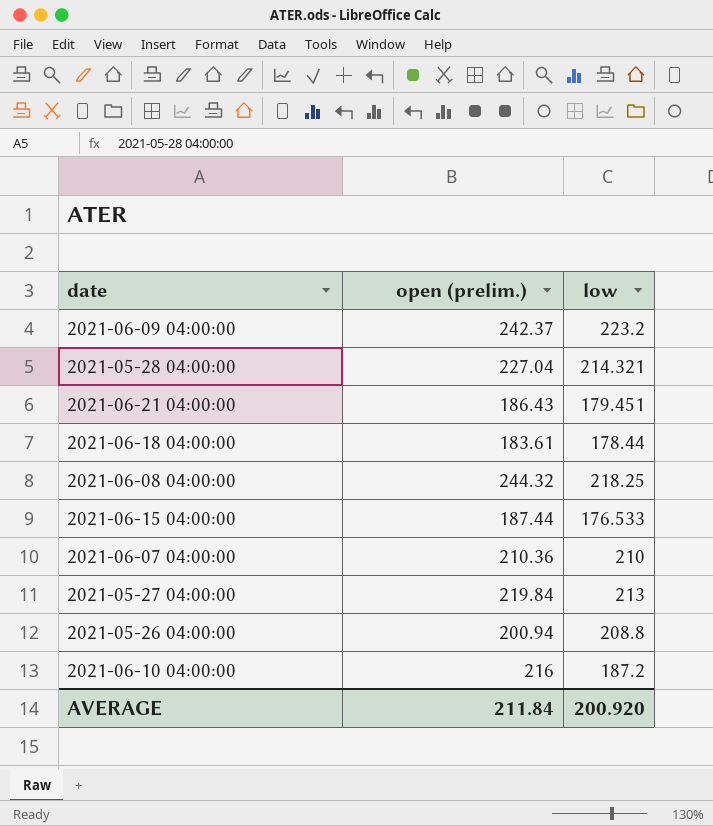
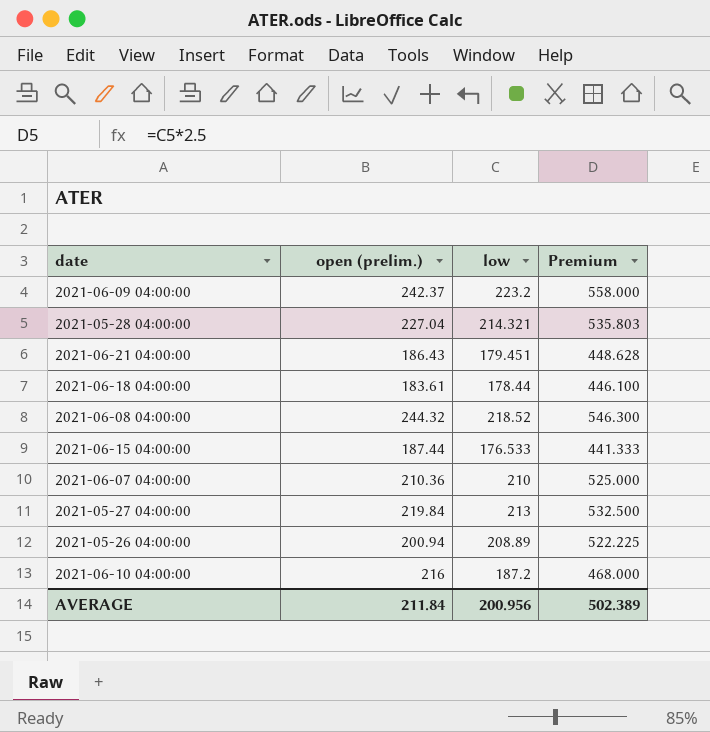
column Premium | formula: none -> [low] * 2.5
2021-06-08 04:00:00 | low: 218.25 -> 218.52
2021-05-26 04:00:00 | low: 208.8 -> 208.89
AVERAGE | low: 200.920 -> 200.956

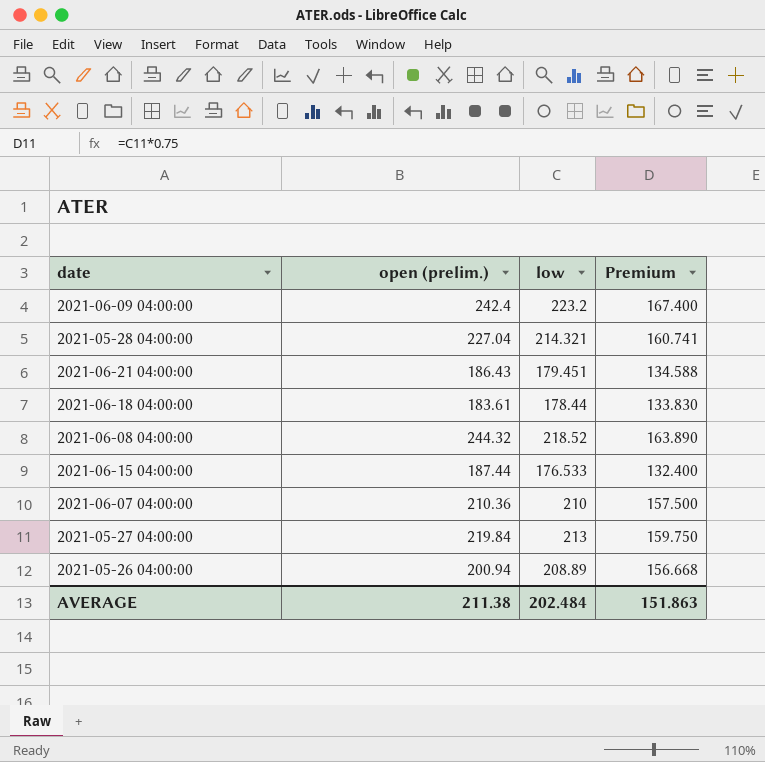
column Premium | formula: [low] * 2.5 -> [low] * 0.75
row 2021-06-10 04:00:00: 216 | 187.2 | 468.000 -> none
2021-06-09 04:00:00 | open (prelim.): 242.37 -> 242.4
AVERAGE | open (prelim.): 211.84 -> 211.38
AVERAGE | low: 200.956 -> 202.484
AVERAGE | Premium: 502.389 -> 151.863

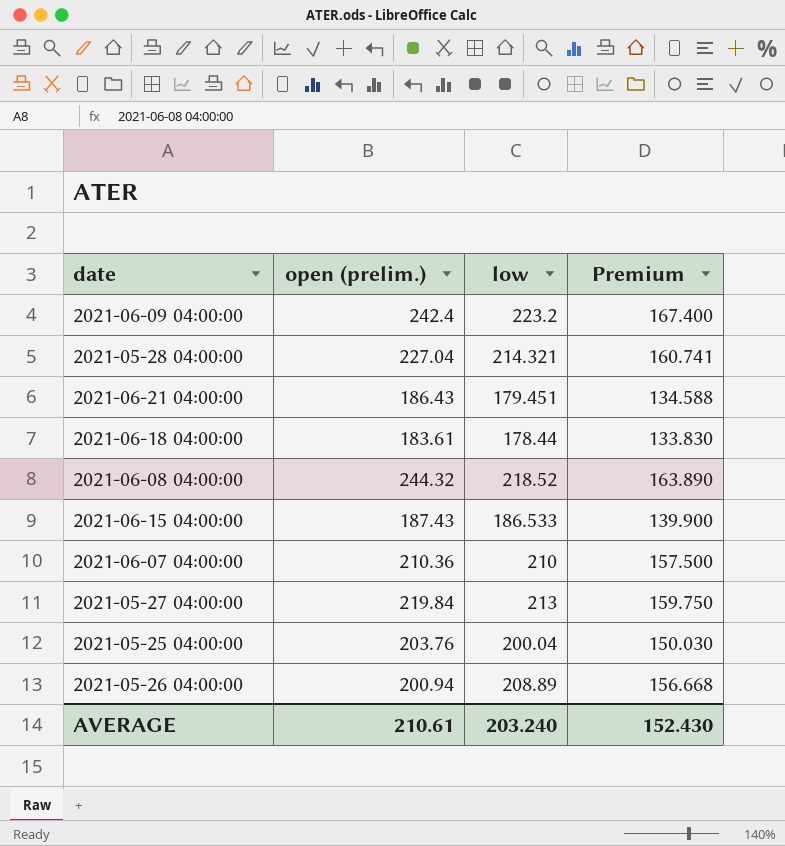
2021-06-15 04:00:00 | open (prelim.): 187.44 -> 187.43
2021-06-15 04:00:00 | low: 176.533 -> 186.533
2021-06-15 04:00:00 | Premium: 132.400 -> 139.900
row 2021-05-25 04:00:00: none -> 203.76 | 200.04 | 150.030
AVERAGE | open (prelim.): 211.38 -> 210.61
AVERAGE | low: 202.484 -> 203.240
AVERAGE | Premium: 151.863 -> 152.430

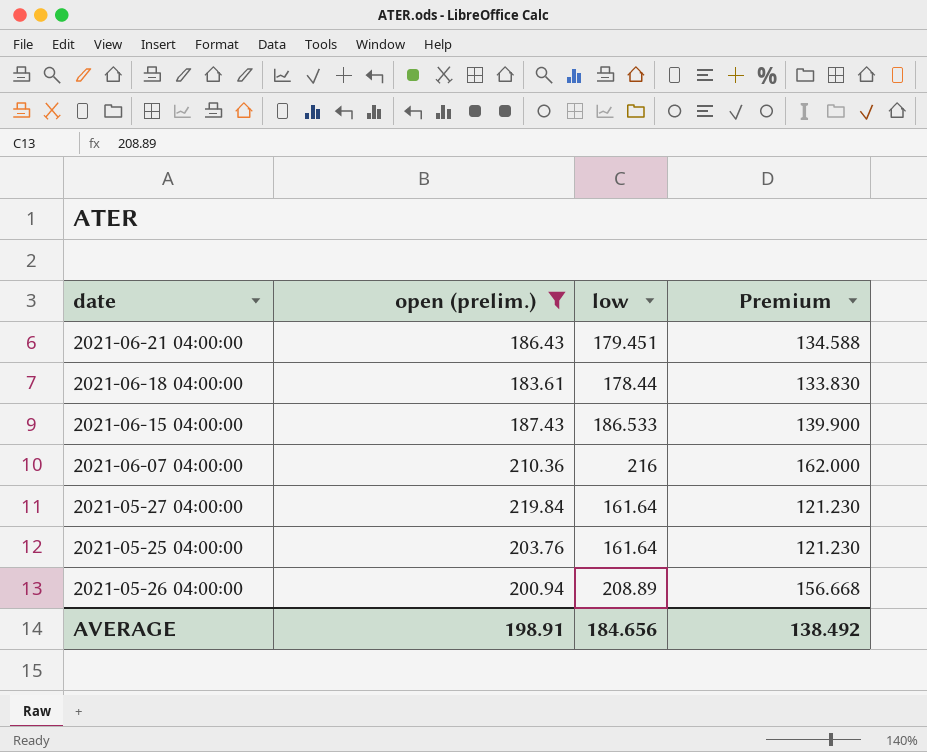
filter: none -> open (prelim.) <= 219.84
2021-06-07 04:00:00 | low: 210 -> 216
2021-06-07 04:00:00 | Premium: 157.500 -> 162.000
2021-05-27 04:00:00 | low: 213 -> 161.64
2021-05-27 04:00:00 | Premium: 159.750 -> 121.230
2021-05-25 04:00:00 | low: 200.04 -> 161.64
2021-05-25 04:00:00 | Premium: 150.030 -> 121.230
AVERAGE | open (prelim.): 210.61 -> 198.91
AVERAGE | low: 203.240 -> 184.656
AVERAGE | Premium: 152.430 -> 138.492

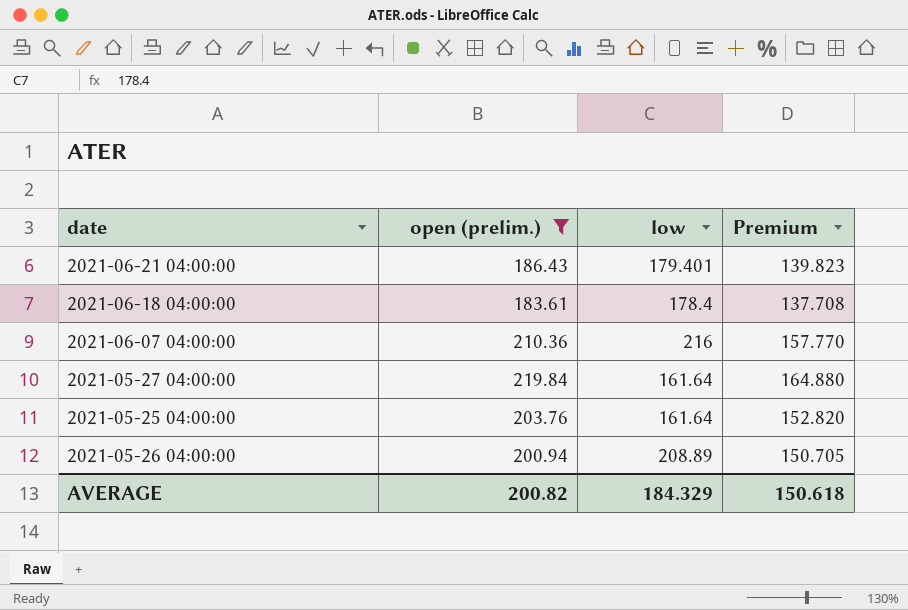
column Premium | formula: [low] * 0.75 -> [open (prelim.)] * 0.75
row 2021-06-15 04:00:00: 187.43 | 186.533 | 139.900 -> none
2021-06-21 04:00:00 | low: 179.451 -> 179.401
2021-06-18 04:00:00 | low: 178.44 -> 178.4
AVERAGE | open (prelim.): 198.91 -> 200.82
AVERAGE | low: 184.656 -> 184.329
AVERAGE | Premium: 138.492 -> 150.618

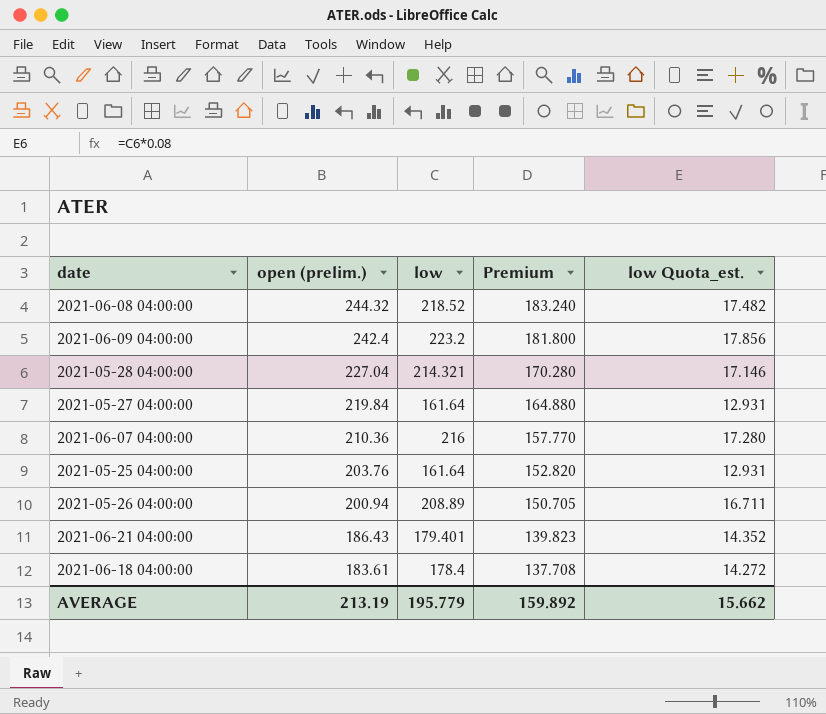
filter: open (prelim.) <= 219.84 -> none
row order: none -> open (prelim.) descending
column low Quota_est. | formula: none -> [low] * 0.08
AVERAGE | open (prelim.): 200.82 -> 213.19
AVERAGE | low: 184.329 -> 195.779
AVERAGE | Premium: 150.618 -> 159.892

